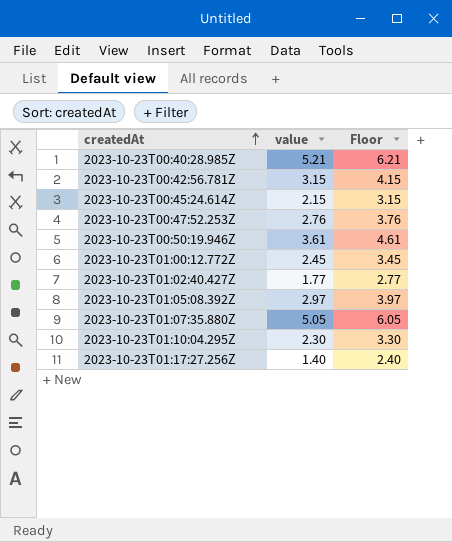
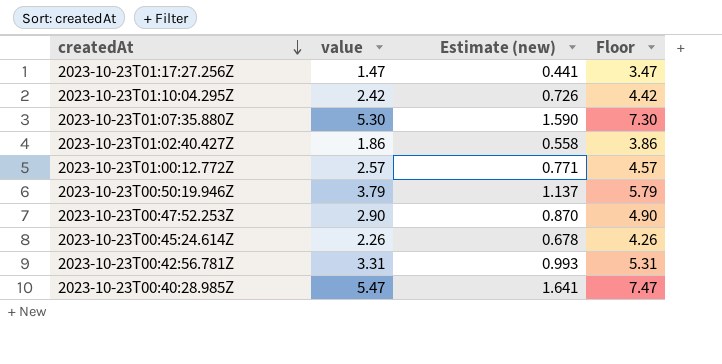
row order: createdAt ascending -> createdAt descending
column Estimate (new) | formula: none -> [value] * 0.3
column Floor | formula: [value] + 1 -> [value] + 2
row 2023-10-23T01:05:08.392Z: 2.97 | 3.97 -> none
2023-10-23T01:17:27.256Z | value: 1.40 -> 1.47
2023-10-23T01:10:04.295Z | value: 2.30 -> 2.42
2023-10-23T01:07:35.880Z | value: 5.05 -> 5.30
2023-10-23T01:02:40.427Z | value: 1.77 -> 1.86
2023-10-23T01:00:12.772Z | value: 2.45 -> 2.57
2023-10-23T00:50:19.946Z | value: 3.61 -> 3.79
2023-10-23T00:47:52.253Z | value: 2.76 -> 2.90
2023-10-23T00:45:24.614Z | value: 2.15 -> 2.26
2023-10-23T00:42:56.781Z | value: 3.15 -> 3.31
2023-10-23T00:40:28.985Z | value: 5.21 -> 5.47

